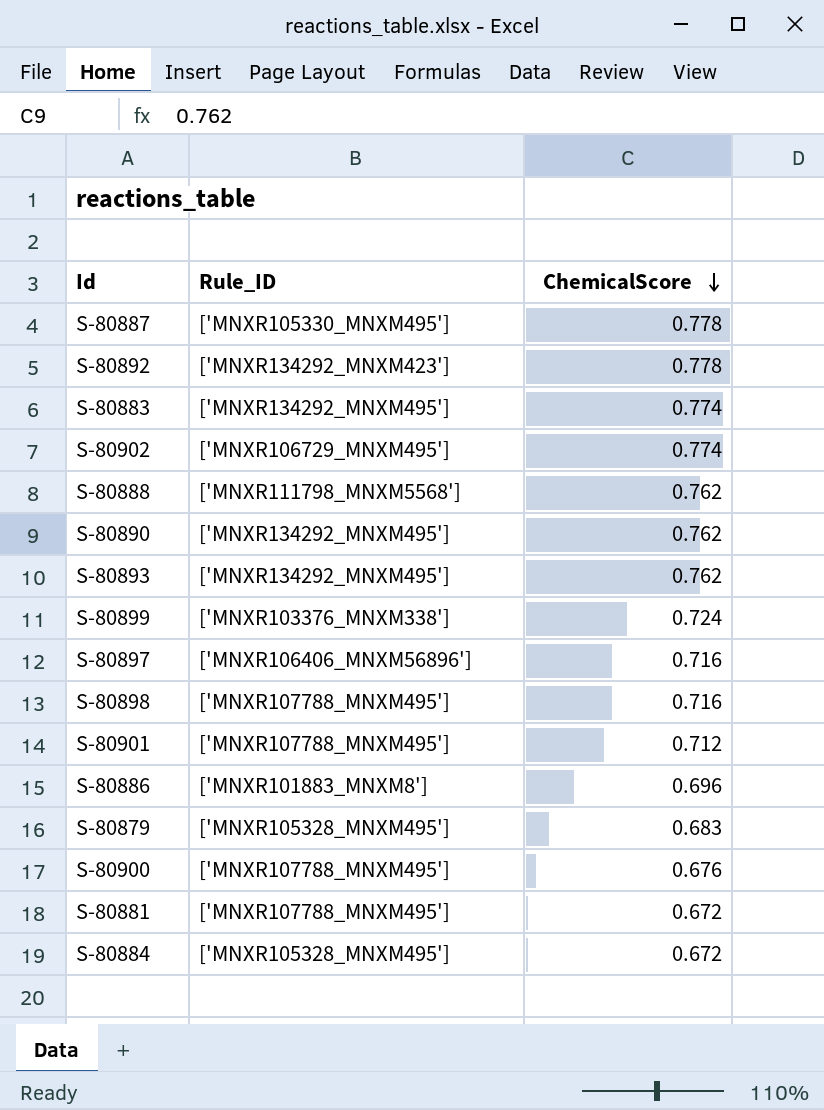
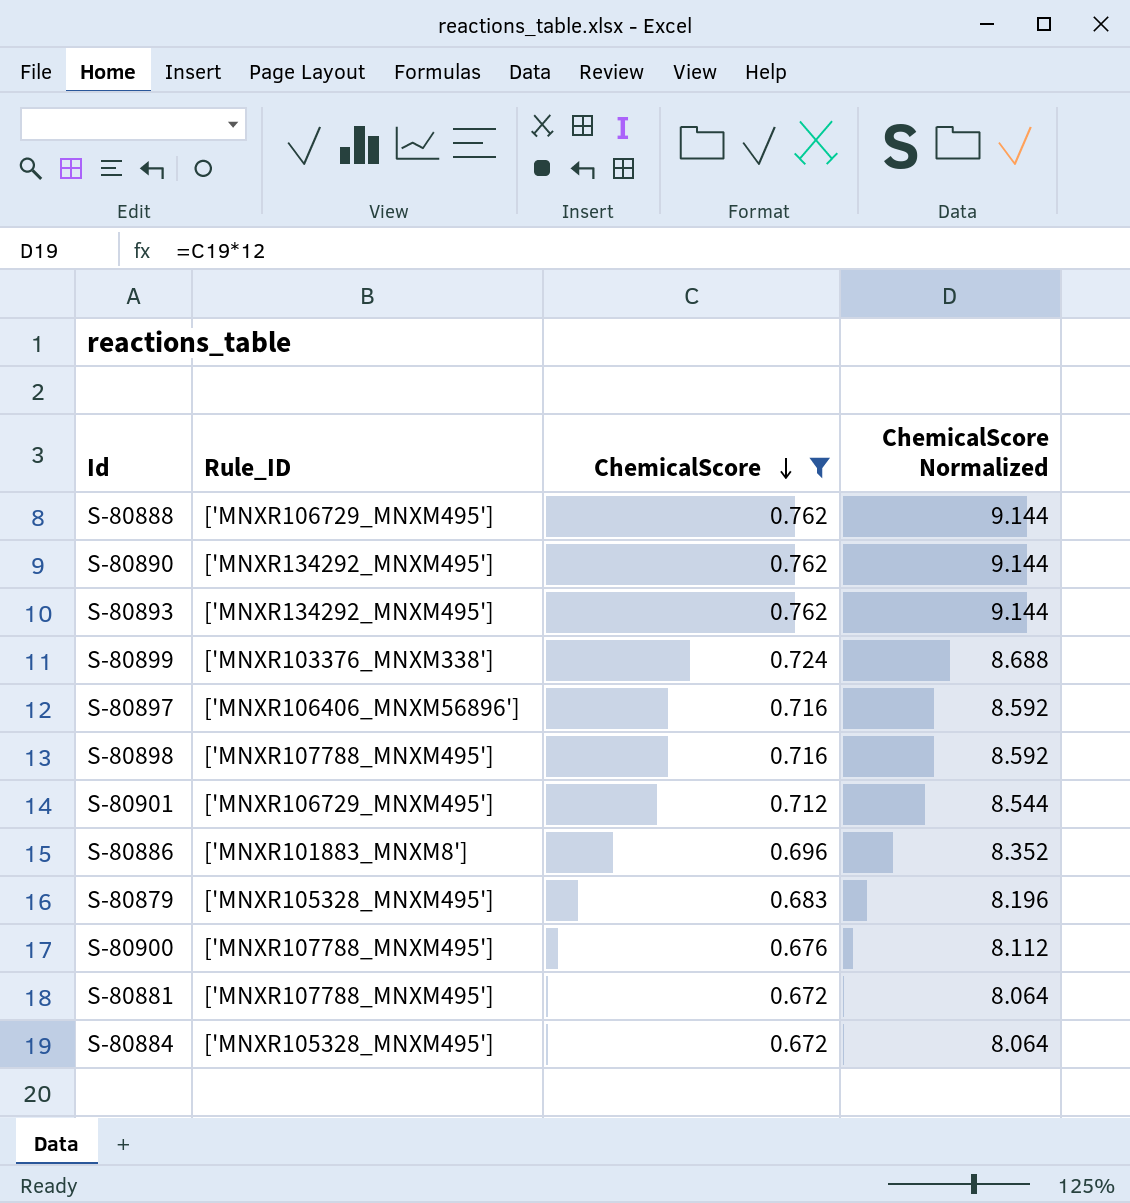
filter: none -> ChemicalScore <= 0.762
column ChemicalScore Normalized | formula: none -> [ChemicalScore] * 12
S-80888 | Rule_ID: ['MNXR111798_MNXM5568'] -> ['MNXR106729_MNXM495']
S-80901 | Rule_ID: ['MNXR107788_MNXM495'] -> ['MNXR106729_MNXM495']

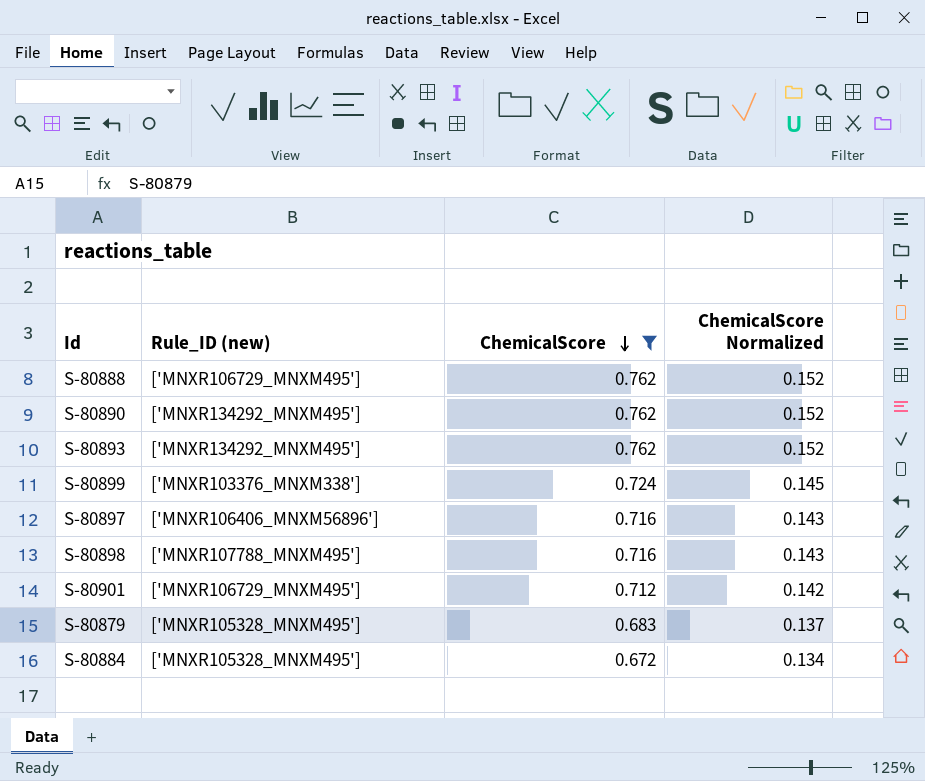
column name: Rule_ID -> Rule_ID (new)
column ChemicalScore Normalized | formula: [ChemicalScore] * 12 -> [ChemicalScore] * 0.2
row S-80886: ['MNXR101883_MNXM8'] | 0.696 | 8.352 -> none
row S-80900: ['MNXR107788_MNXM495'] | 0.676 | 8.112 -> none
row S-80881: ['MNXR107788_MNXM495'] | 0.672 | 8.064 -> none

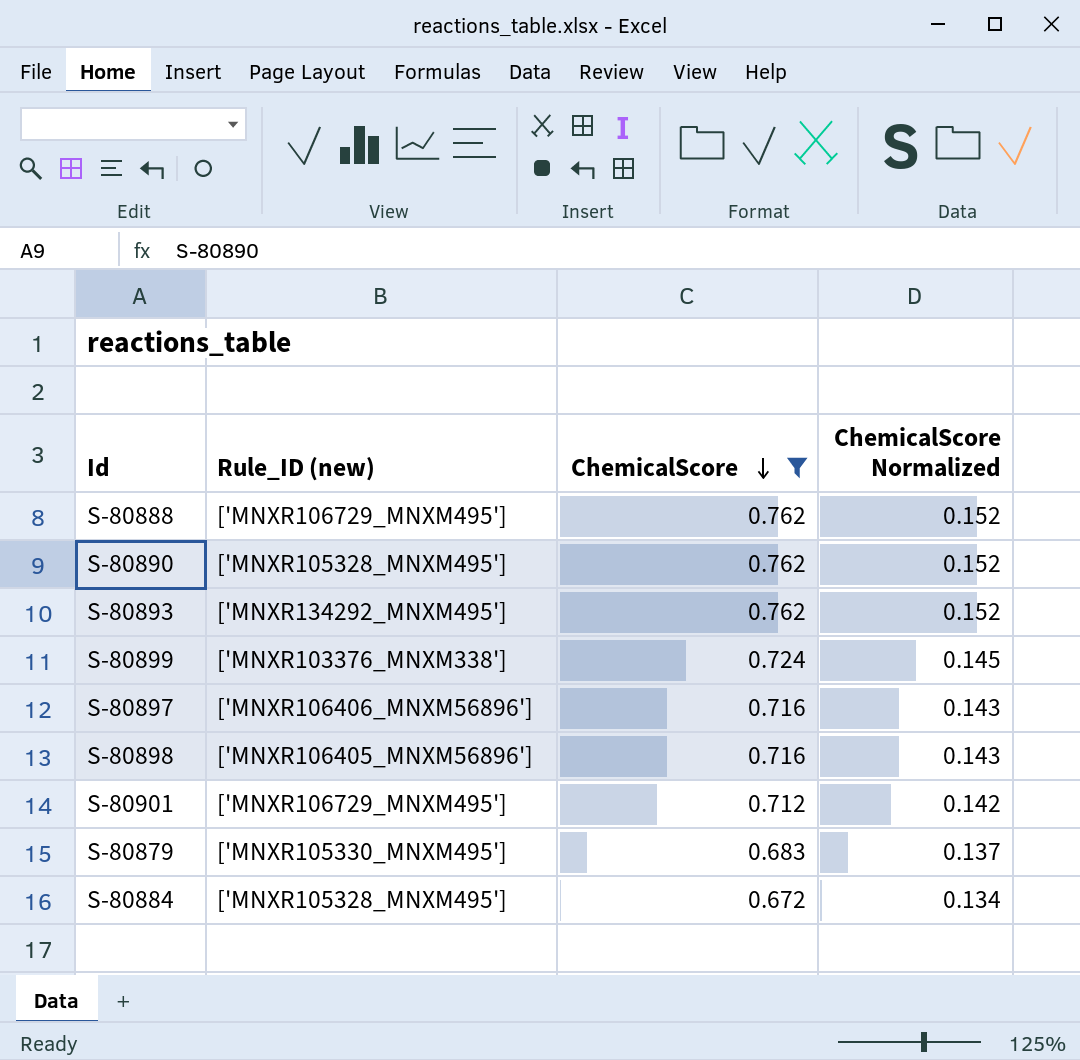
S-80890 | Rule_ID (new): ['MNXR134292_MNXM495'] -> ['MNXR105328_MNXM495']
S-80898 | Rule_ID (new): ['MNXR107788_MNXM495'] -> ['MNXR106405_MNXM56896']
S-80879 | Rule_ID (new): ['MNXR105328_MNXM495'] -> ['MNXR105330_MNXM495']

